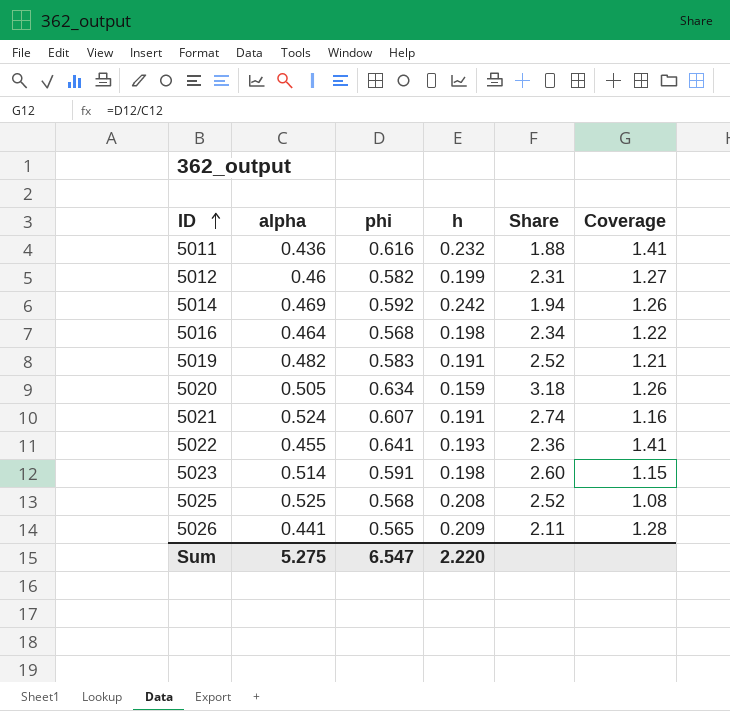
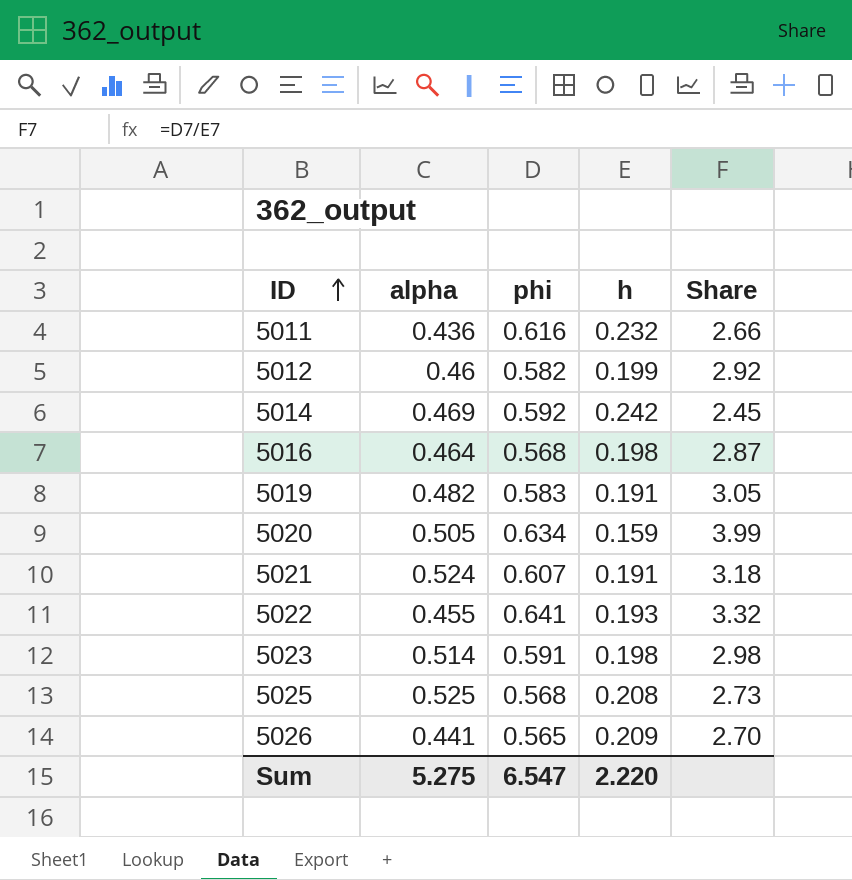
column Coverage | formula: [phi] / [alpha] -> none
column Share | formula: [alpha] / [h] -> [phi] / [h]

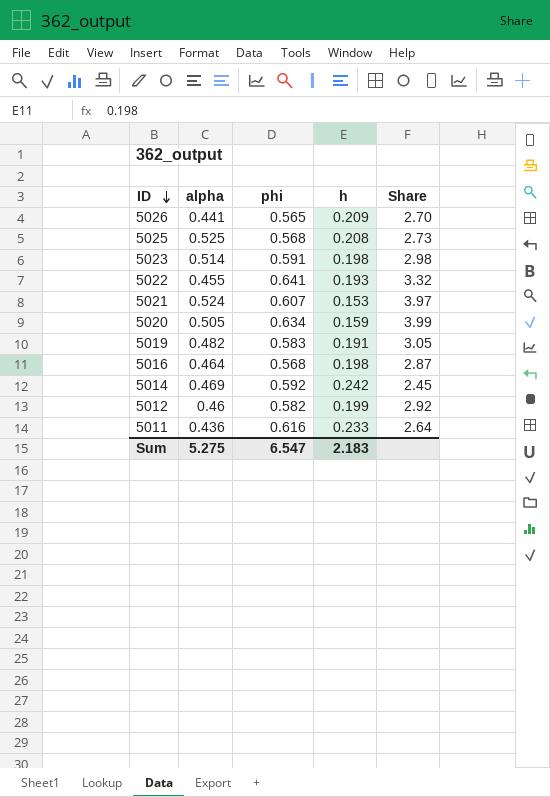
row order: ID ascending -> ID descending
5021 | h: 0.191 -> 0.153
5021 | Share: 3.18 -> 3.97
5011 | h: 0.232 -> 0.233
5011 | Share: 2.66 -> 2.64
Sum | h: 2.220 -> 2.183

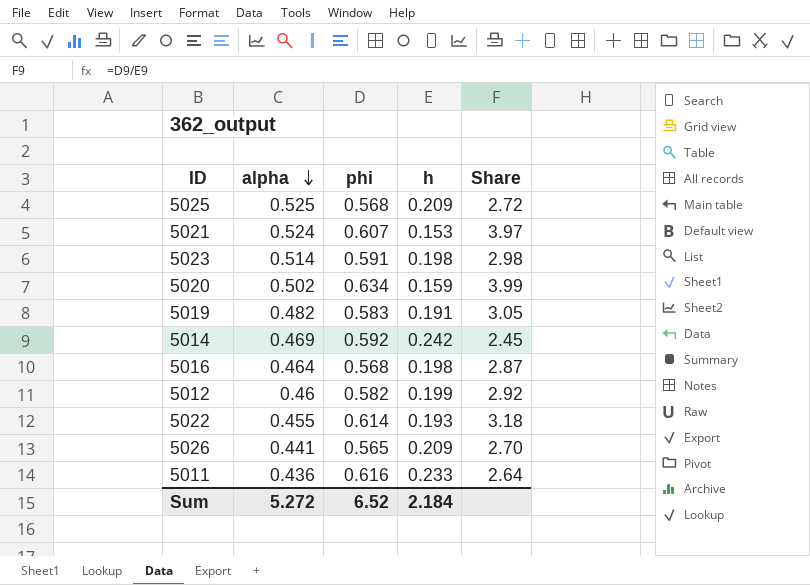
row order: ID descending -> alpha descending
5025 | h: 0.208 -> 0.209
5025 | Share: 2.73 -> 2.72
5020 | alpha: 0.505 -> 0.502
5022 | phi: 0.641 -> 0.614
5022 | Share: 3.32 -> 3.18
Sum | alpha: 5.275 -> 5.272
Sum | phi: 6.547 -> 6.52
Sum | h: 2.183 -> 2.184

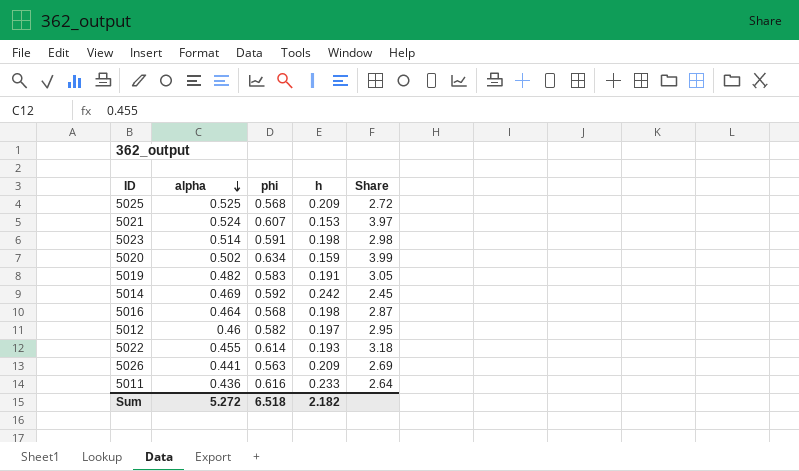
5012 | h: 0.199 -> 0.197
5012 | Share: 2.92 -> 2.95
5026 | phi: 0.565 -> 0.563
5026 | Share: 2.70 -> 2.69
Sum | phi: 6.52 -> 6.518
Sum | h: 2.184 -> 2.182

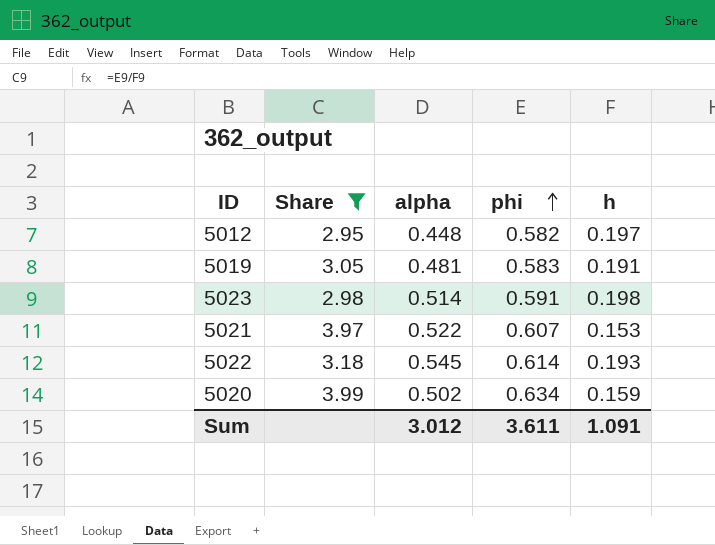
filter: none -> Share >= 2.95
row order: alpha descending -> phi ascending
column Share | position: 5 -> 2
5012 | alpha: 0.46 -> 0.448
5019 | alpha: 0.482 -> 0.481
5021 | alpha: 0.524 -> 0.522
5022 | alpha: 0.455 -> 0.545
Sum | alpha: 5.272 -> 3.012
Sum | phi: 6.518 -> 3.611
Sum | h: 2.182 -> 1.091

